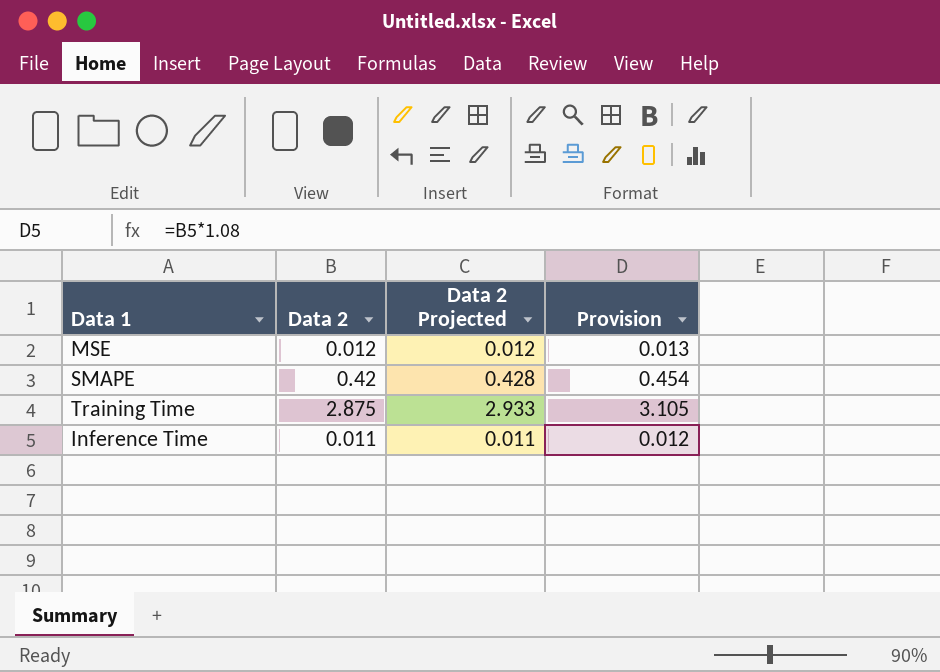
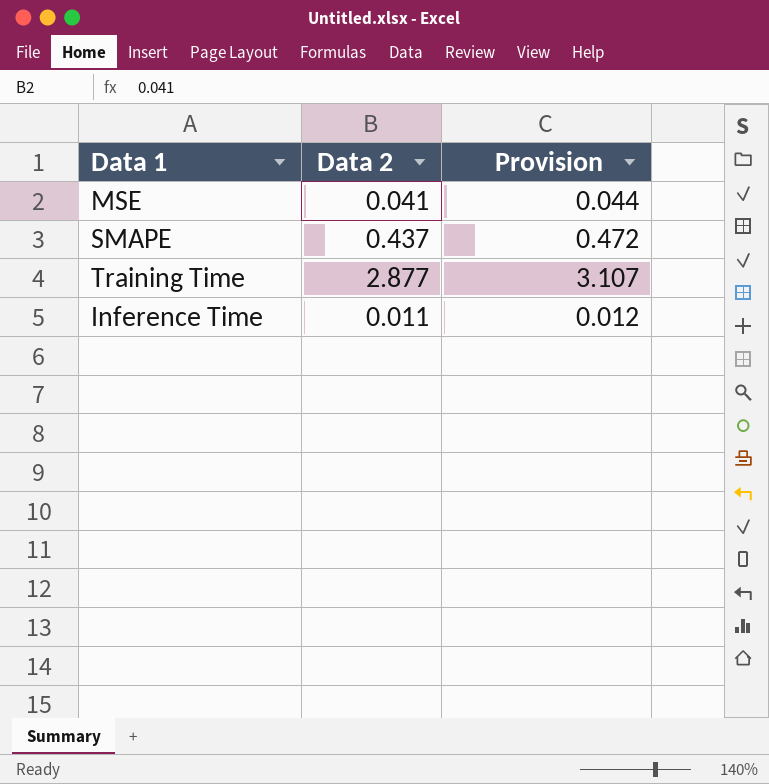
column Data 2 Projected | formula: [Data 2] * 1.02 -> none
MSE | Data 2: 0.012 -> 0.041
MSE | Provision: 0.013 -> 0.044
SMAPE | Data 2: 0.42 -> 0.437
SMAPE | Provision: 0.454 -> 0.472
Training Time | Data 2: 2.875 -> 2.877
Training Time | Provision: 3.105 -> 3.107

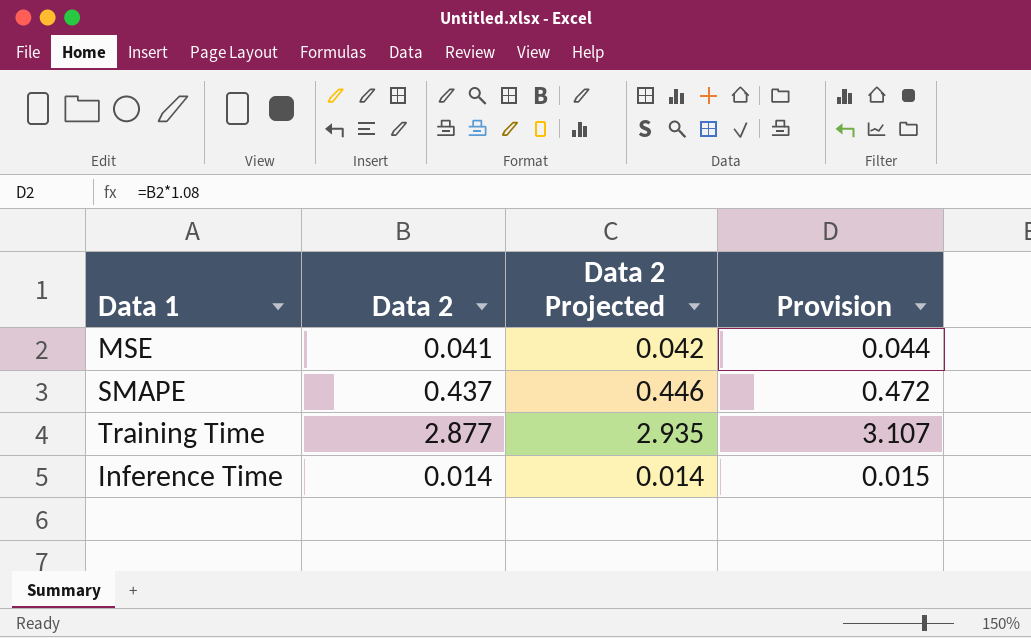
column Data 2 Projected | formula: none -> [Data 2] * 1.02
Inference Time | Data 2: 0.011 -> 0.014
Inference Time | Provision: 0.012 -> 0.015

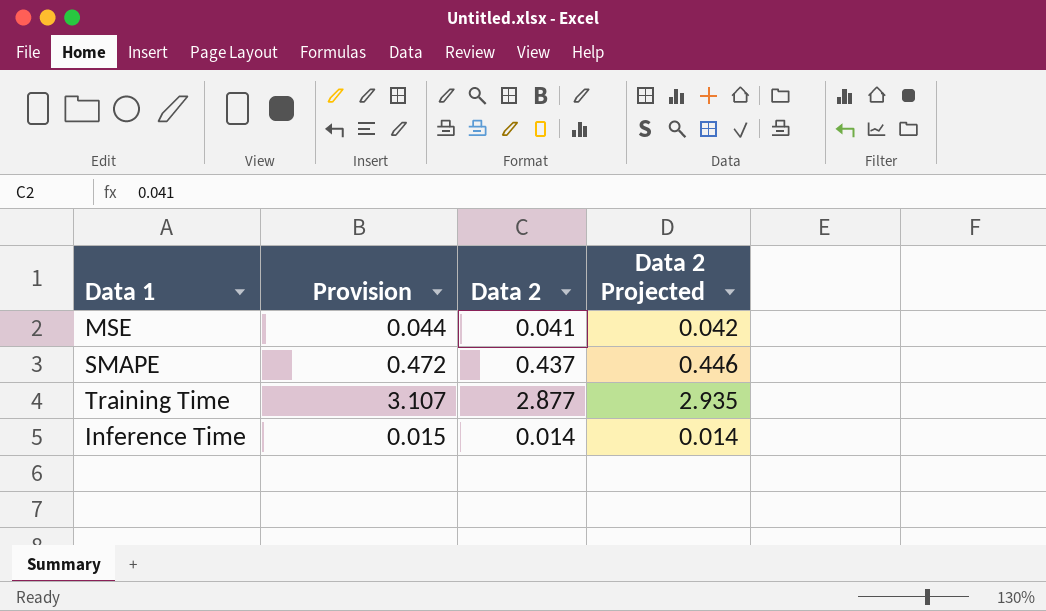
column Provision | position: 4 -> 2

